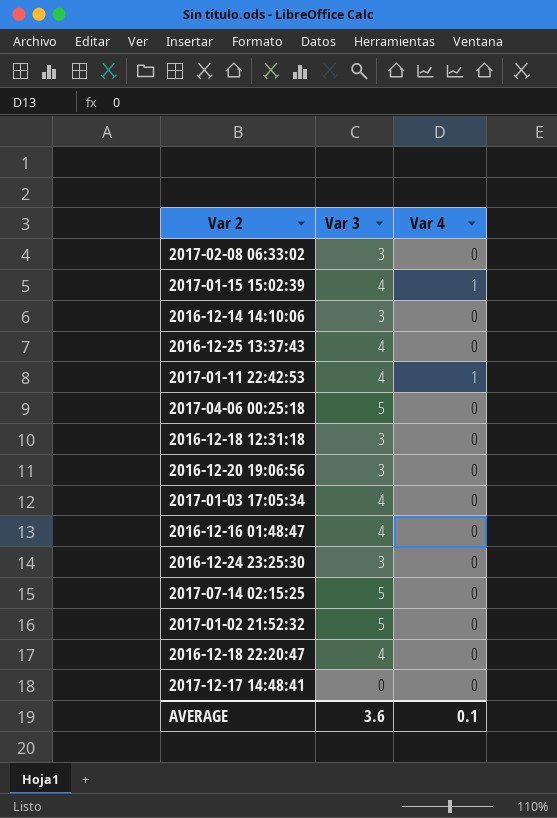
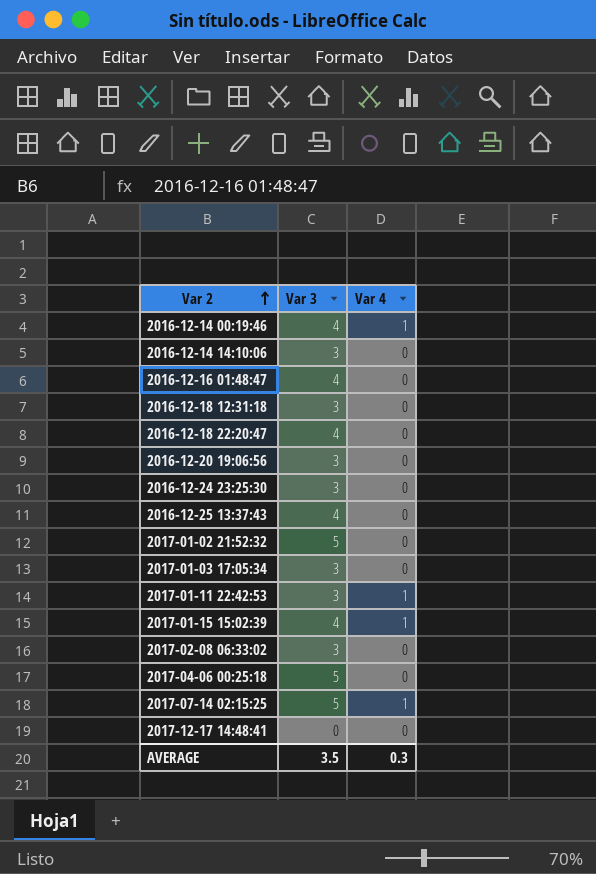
row order: none -> Var 2 ascending
row 2016-12-14 00:19:46: none -> 4 | 1
2017-01-03 17:05:34 | Var 3: 4 -> 3
2017-01-11 22:42:53 | Var 3: 4 -> 3
2017-07-14 02:15:25 | Var 4: 0 -> 1
AVERAGE | Var 3: 3.6 -> 3.5
AVERAGE | Var 4: 0.1 -> 0.3

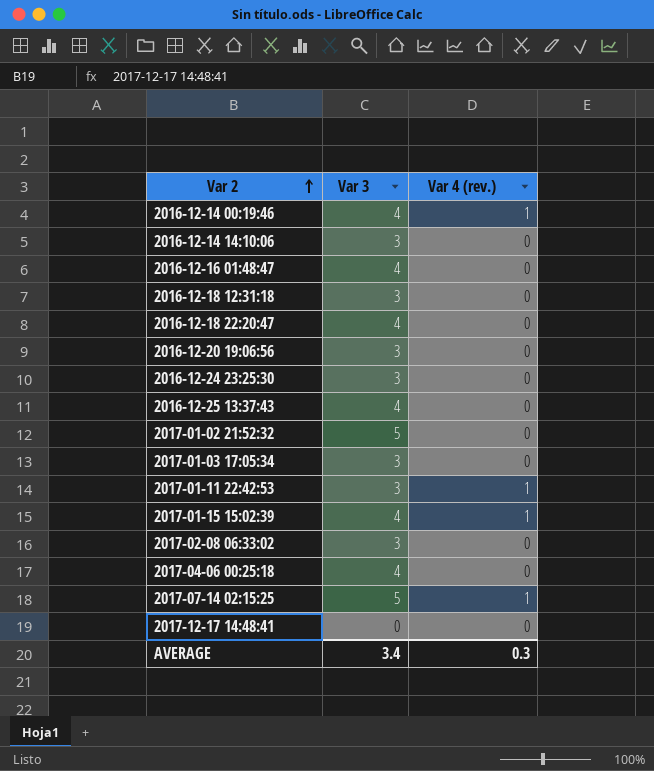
column name: Var 4 -> Var 4 (rev.)
2017-04-06 00:25:18 | Var 3: 5 -> 4
AVERAGE | Var 3: 3.5 -> 3.4

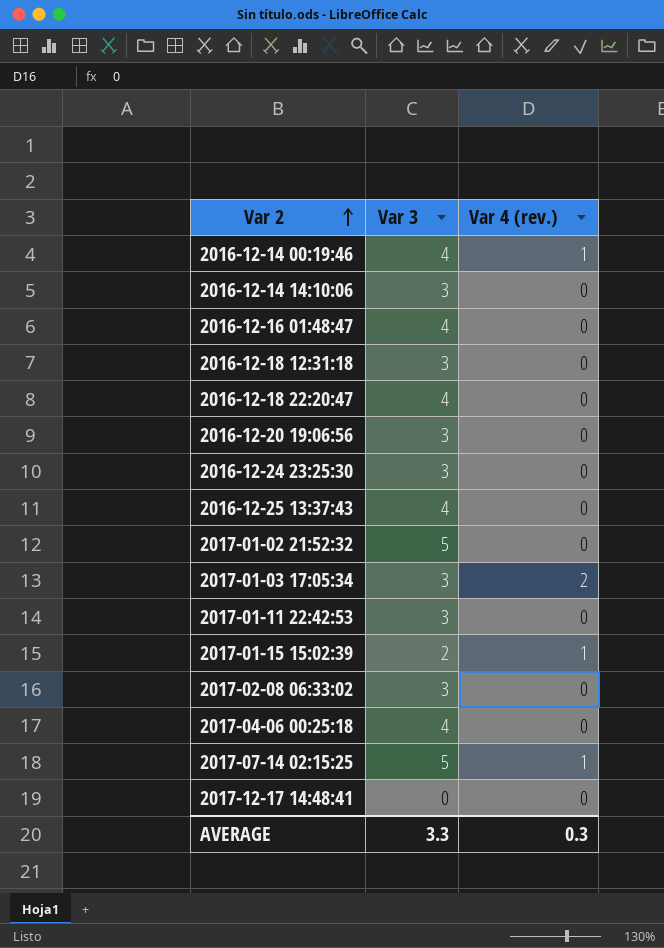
2017-01-03 17:05:34 | Var 4 (rev.): 0 -> 2
2017-01-11 22:42:53 | Var 4 (rev.): 1 -> 0
2017-01-15 15:02:39 | Var 3: 4 -> 2
AVERAGE | Var 3: 3.4 -> 3.3

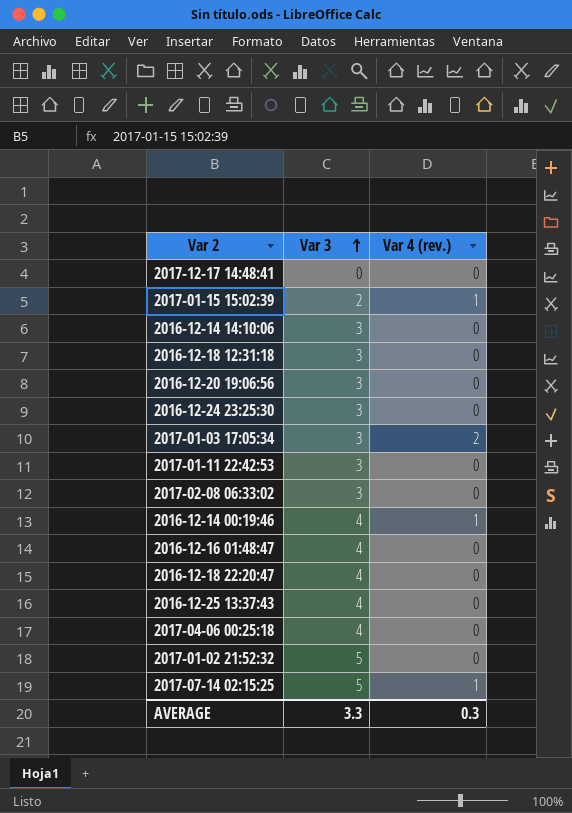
row order: Var 2 ascending -> Var 3 ascending

